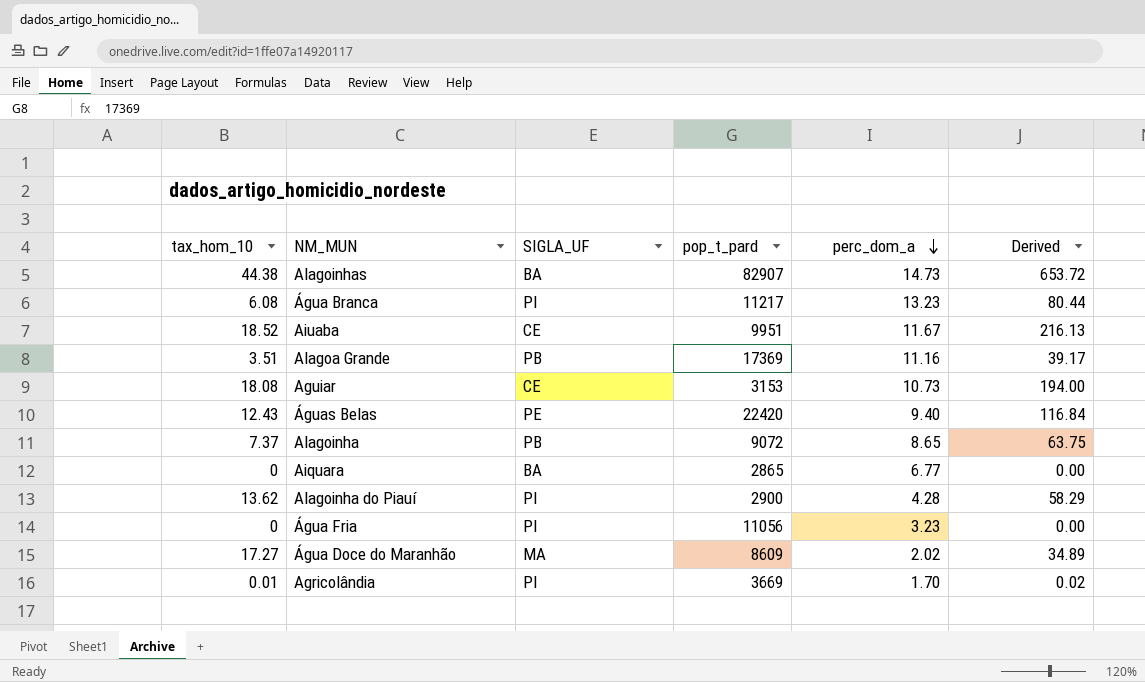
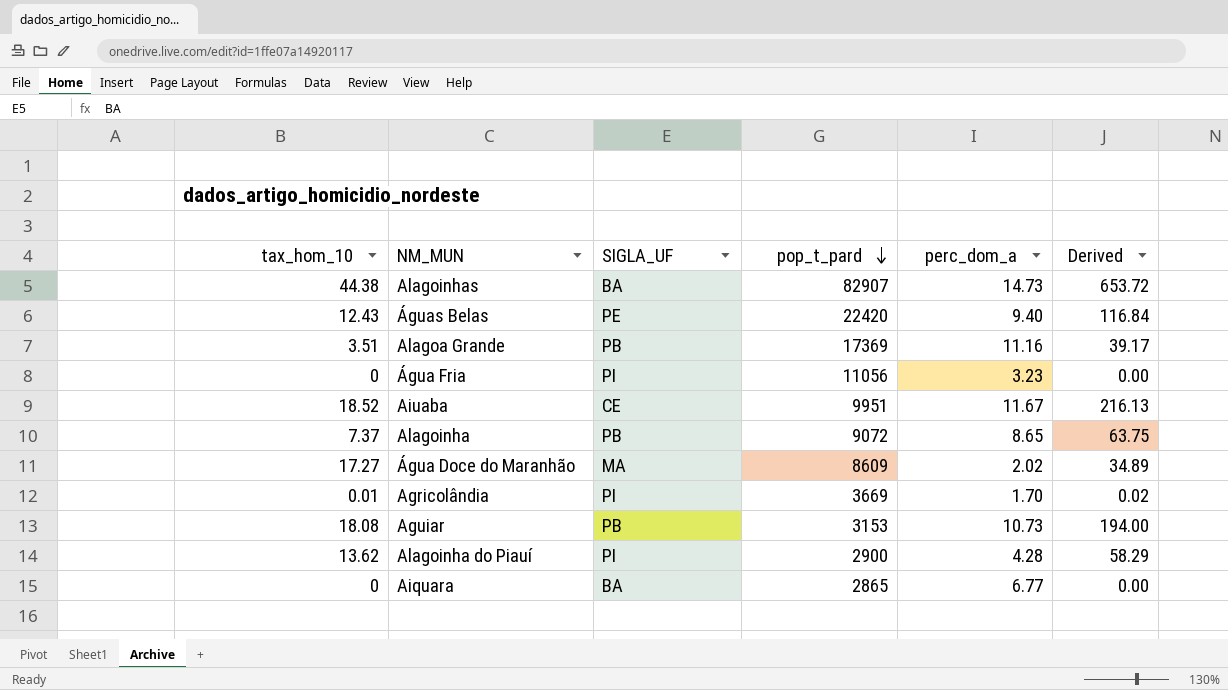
row order: perc_dom_a descending -> pop_t_pard descending
row Água Branca: 6.08 | PI | 11217 | 13.23 | 80.44 -> none
Aguiar | SIGLA_UF: CE -> PB

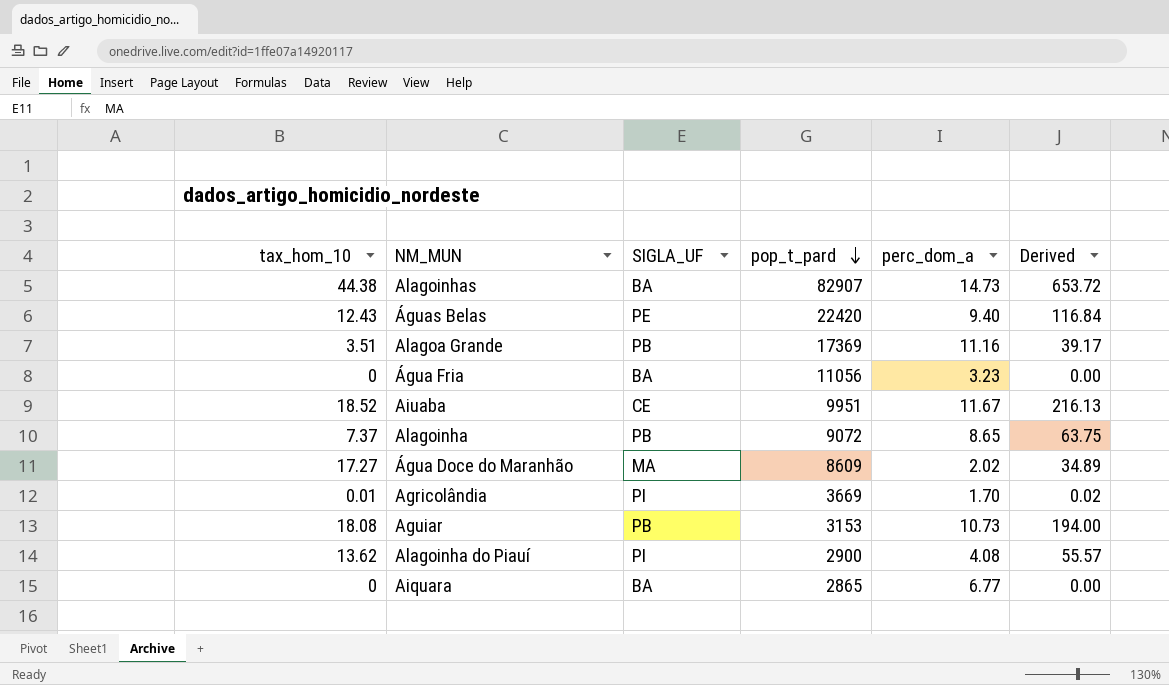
Água Fria | SIGLA_UF: PI -> BA
Alagoinha do Piauí | perc_dom_a: 4.28 -> 4.08
Alagoinha do Piauí | Derived: 58.29 -> 55.57

